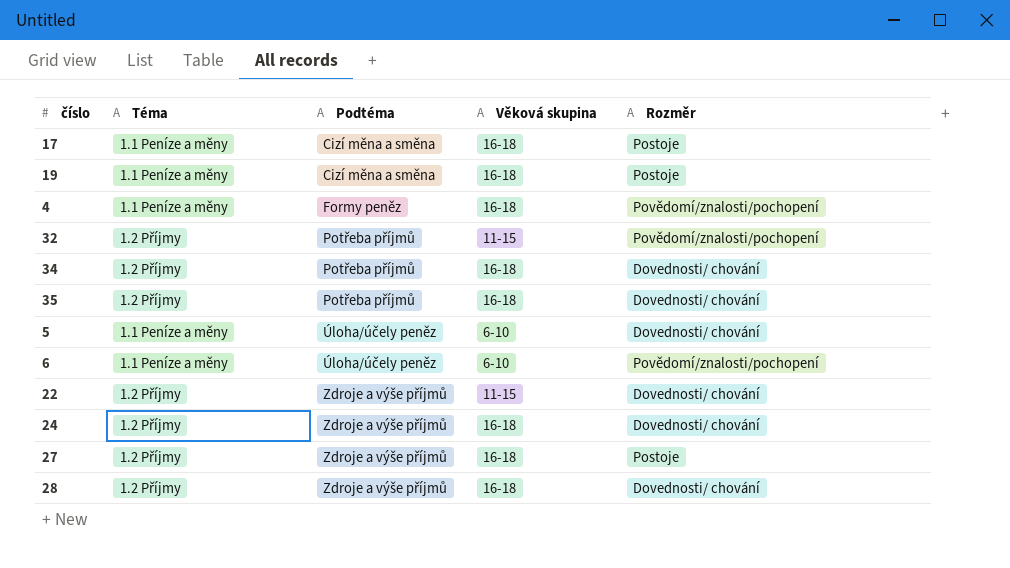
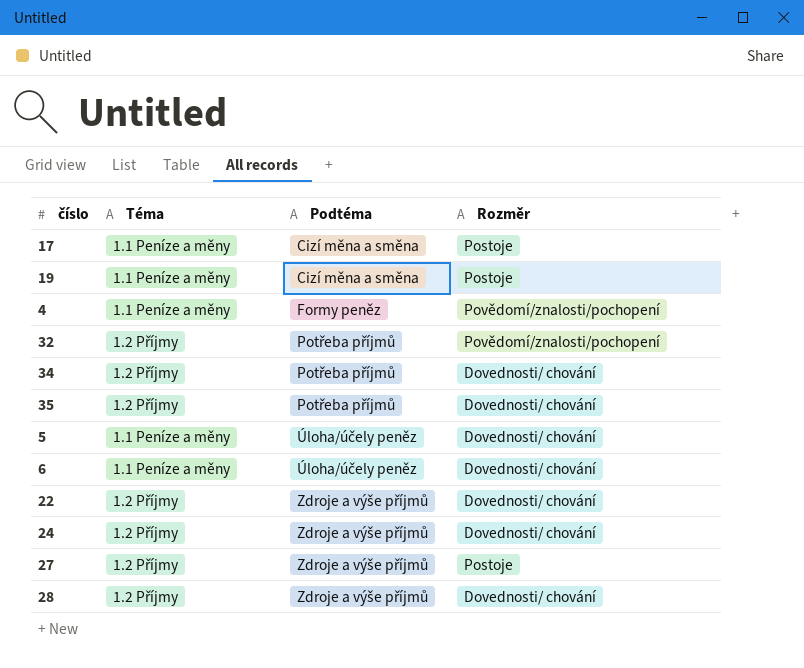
column Věková skupina | position: 4 -> none
6 | Rozměr: Povědomí/znalosti/pochopení -> Dovednosti/ chování

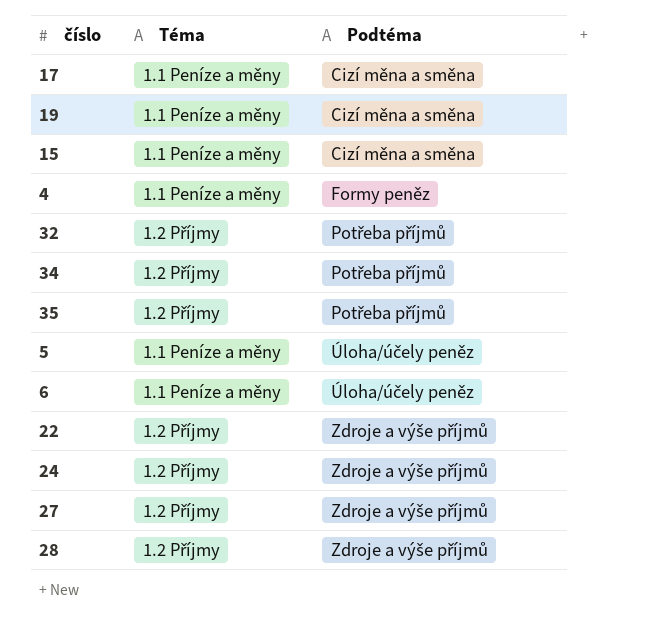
column Rozměr | position: 4 -> none
row 15: none -> 1.1 Peníze a měny | Cizí měna a směna

